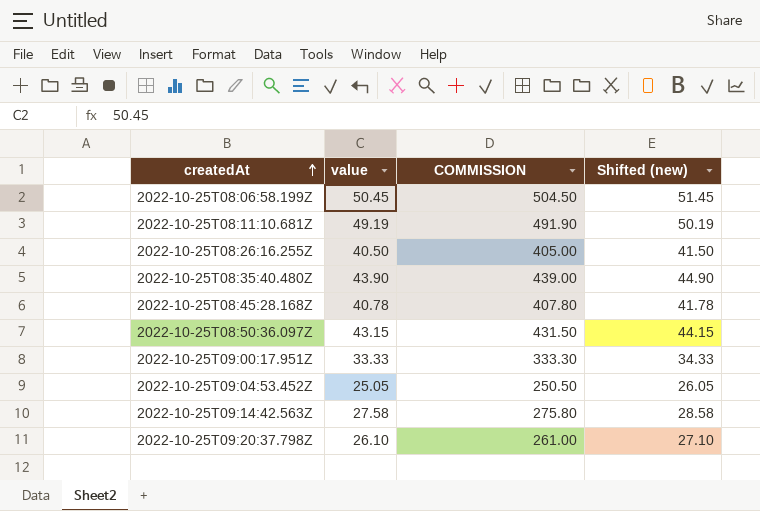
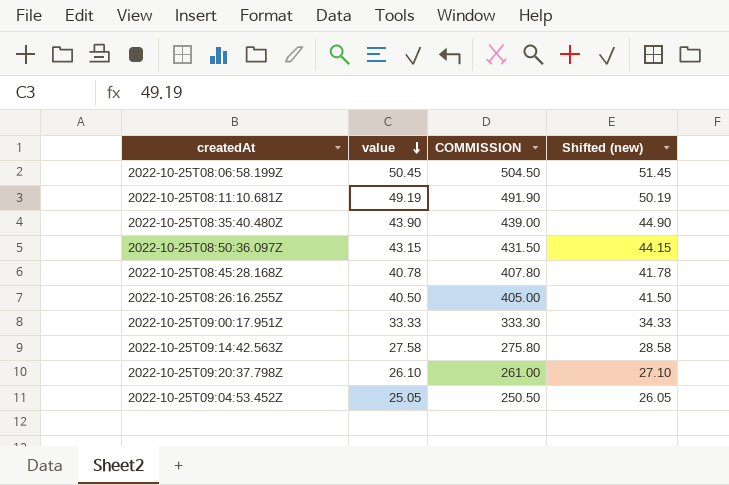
row order: createdAt ascending -> value descending

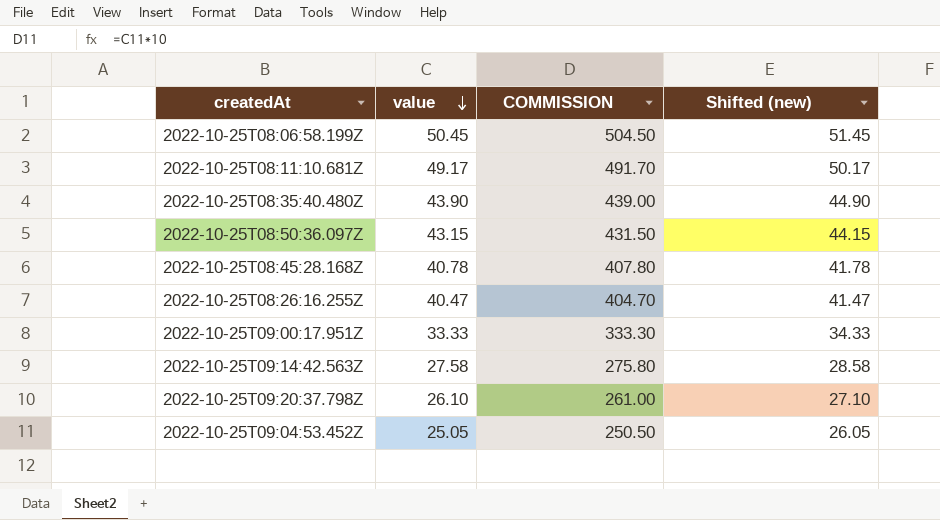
2022-10-25T08:11:10.681Z | value: 49.19 -> 49.17
2022-10-25T08:11:10.681Z | COMMISSION: 491.90 -> 491.70
2022-10-25T08:11:10.681Z | Shifted (new): 50.19 -> 50.17
2022-10-25T08:26:16.255Z | value: 40.50 -> 40.47
2022-10-25T08:26:16.255Z | COMMISSION: 405.00 -> 404.70
2022-10-25T08:26:16.255Z | Shifted (new): 41.50 -> 41.47

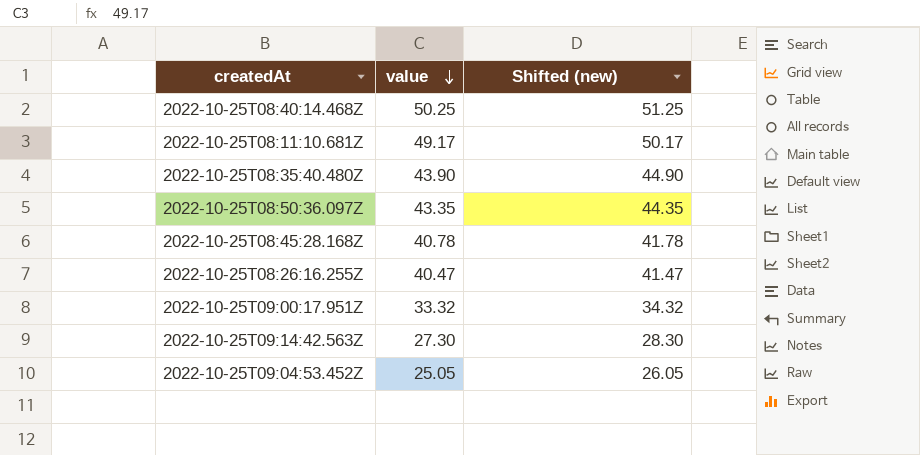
column COMMISSION | formula: [value] * 10 -> none
row 2022-10-25T08:06:58.199Z: 50.45 | 504.50 | 51.45 -> none
row 2022-10-25T09:20:37.798Z: 26.10 | 261.00 | 27.10 -> none
row 2022-10-25T08:40:14.468Z: none -> 50.25 | 51.25
2022-10-25T08:50:36.097Z | value: 43.15 -> 43.35
2022-10-25T08:50:36.097Z | Shifted (new): 44.15 -> 44.35
2022-10-25T09:00:17.951Z | value: 33.33 -> 33.32
2022-10-25T09:00:17.951Z | Shifted (new): 34.33 -> 34.32
2022-10-25T09:14:42.563Z | value: 27.58 -> 27.30
2022-10-25T09:14:42.563Z | Shifted (new): 28.58 -> 28.30

